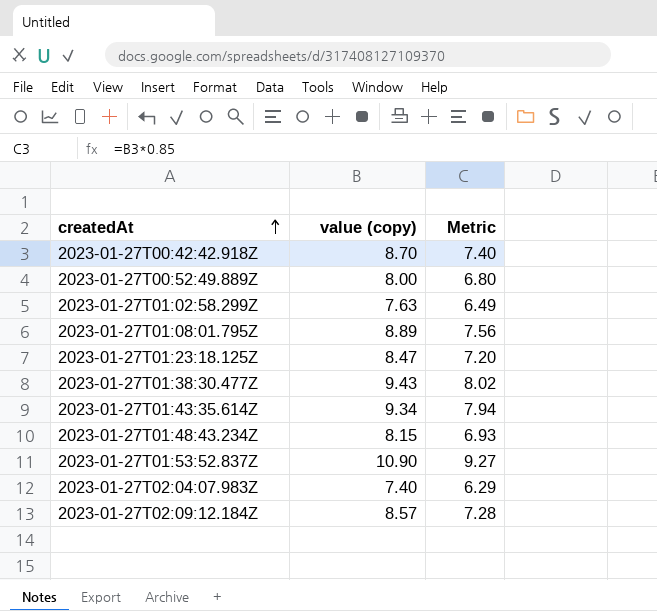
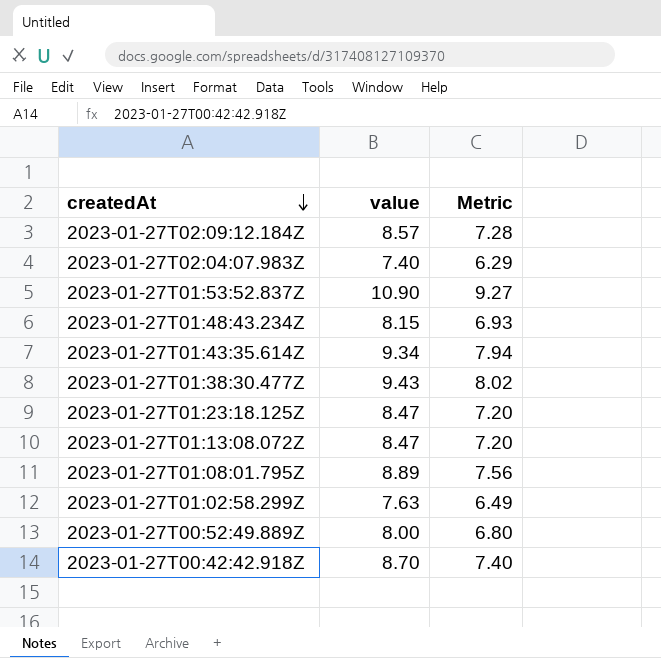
row order: createdAt ascending -> createdAt descending
column name: value (copy) -> value
row 2023-01-27T01:13:08.072Z: none -> 8.47 | 7.20

